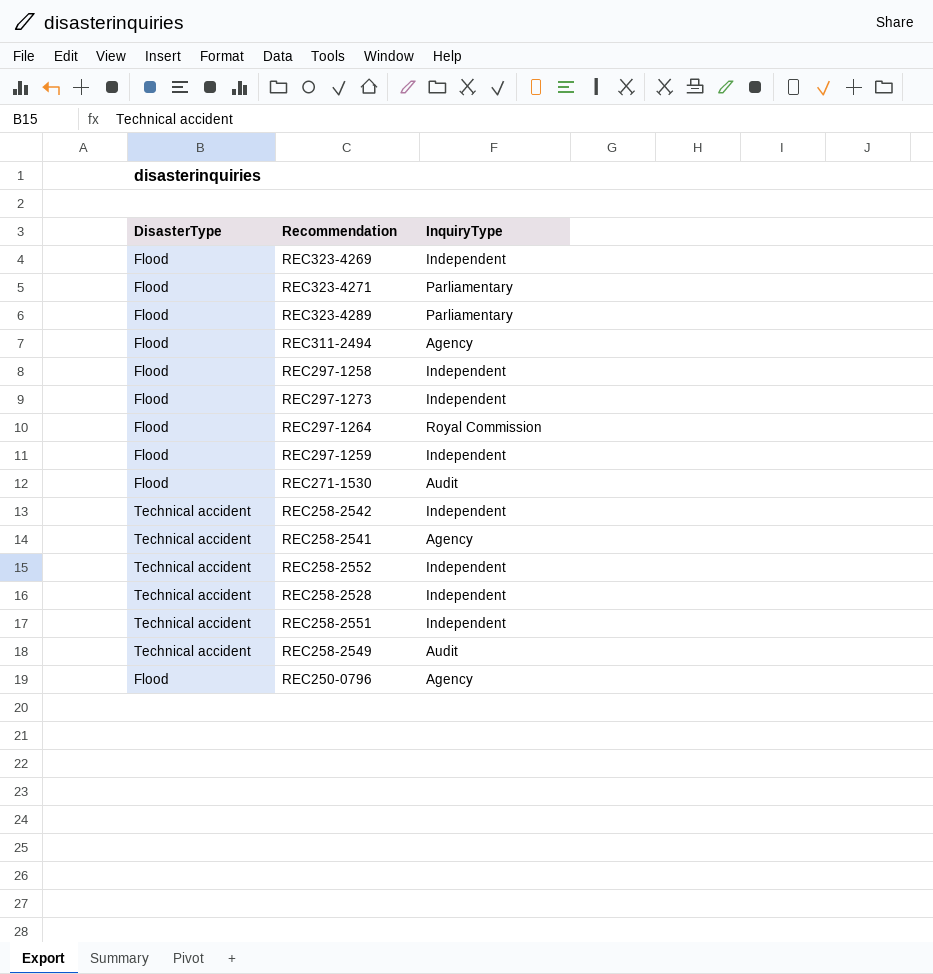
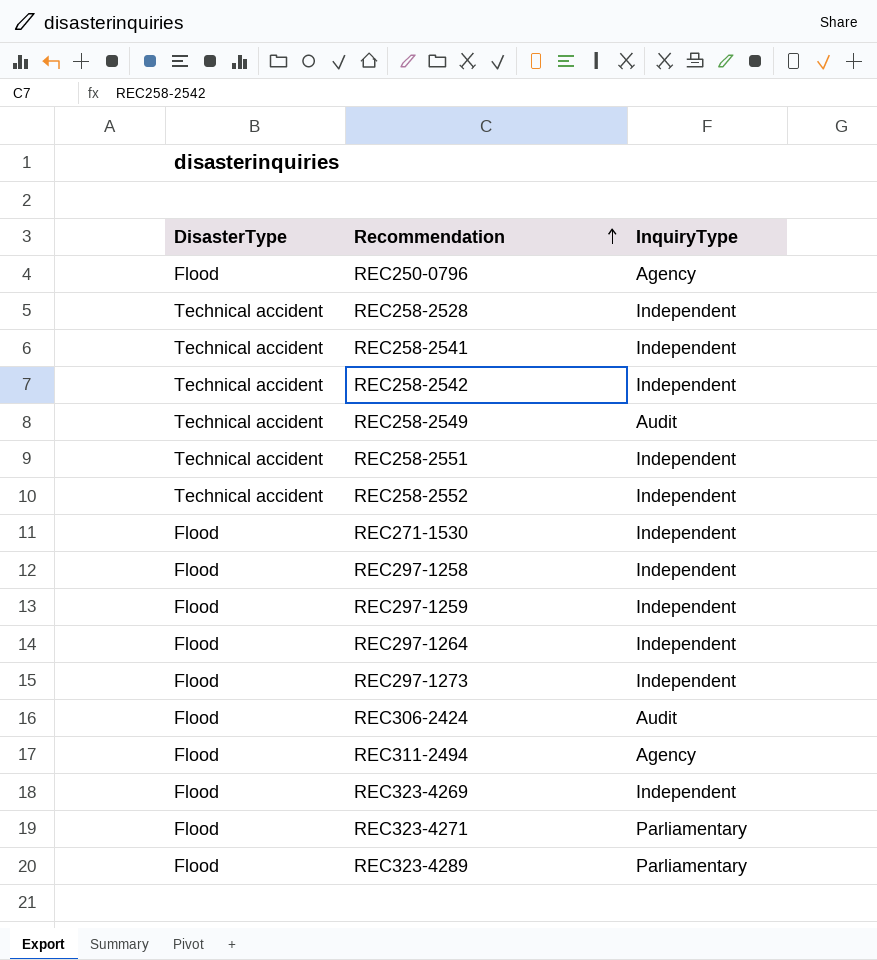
row order: none -> Recommendation ascending
REC258-2541 | InquiryType: Agency -> Independent
REC271-1530 | InquiryType: Audit -> Independent
REC297-1264 | InquiryType: Royal Commission -> Independent
row REC306-2424: none -> Flood | Audit

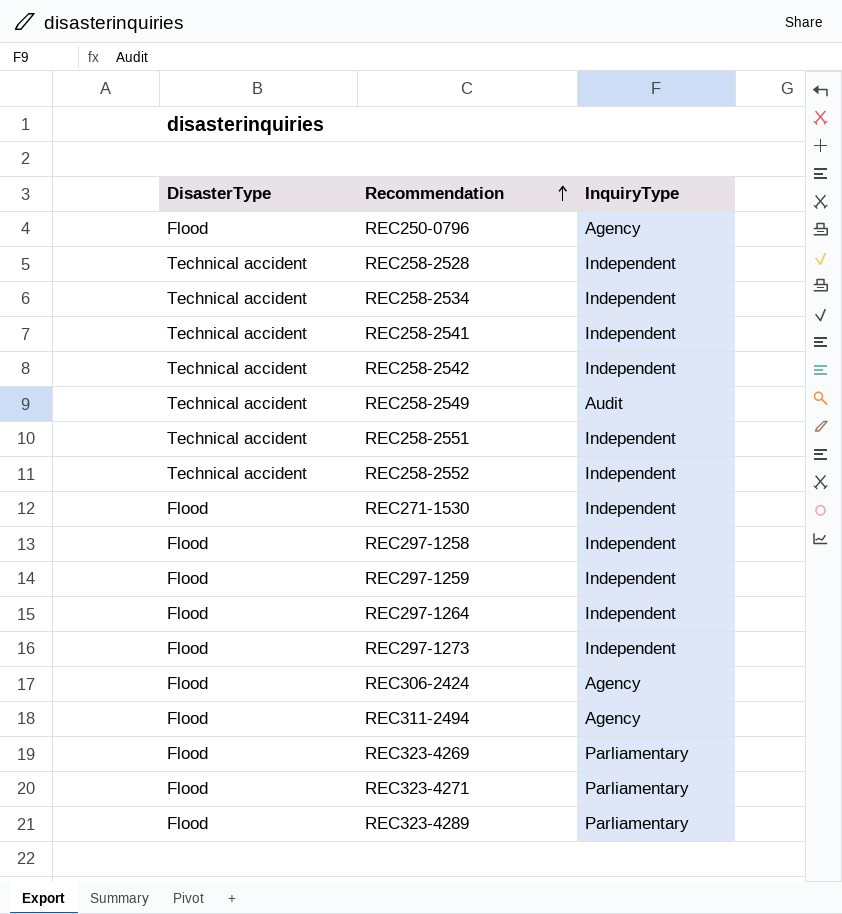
row REC258-2534: none -> Technical accident | Independent
REC306-2424 | InquiryType: Audit -> Agency
REC323-4269 | InquiryType: Independent -> Parliamentary

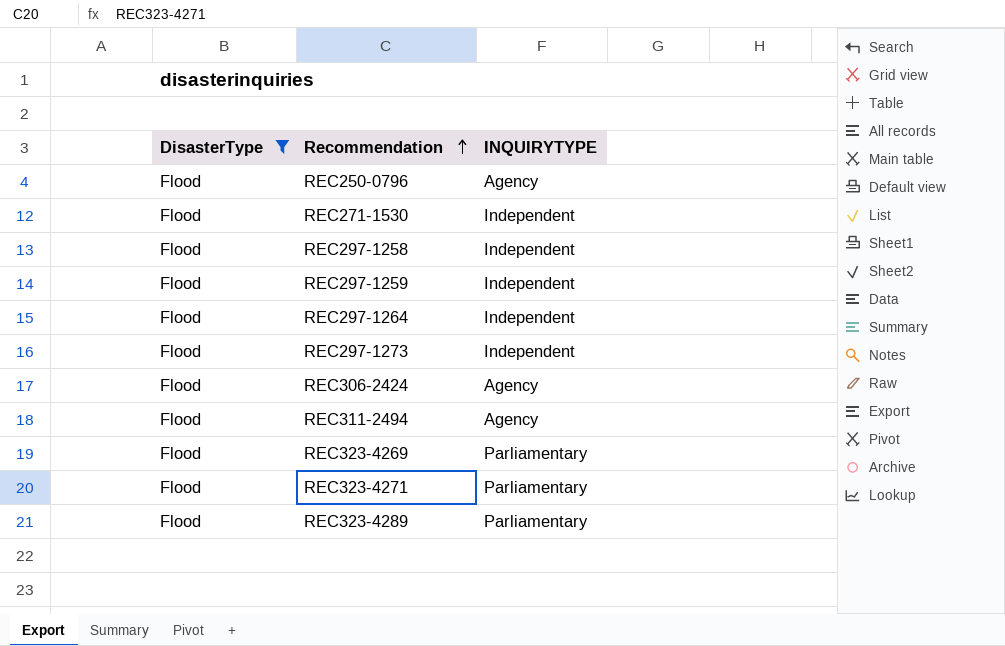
filter: none -> DisasterType = Flood
column name: InquiryType -> INQUIRYTYPE

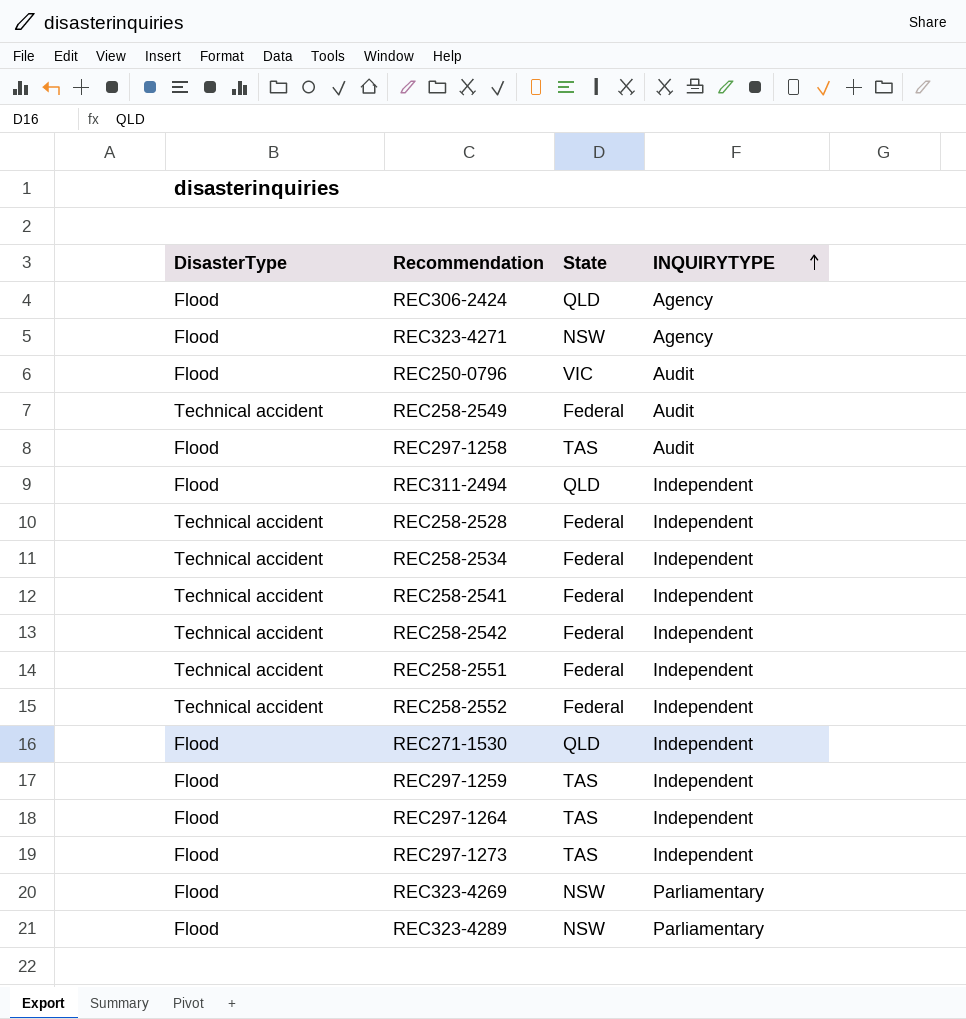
filter: DisasterType = Flood -> none
row order: Recommendation ascending -> INQUIRYTYPE ascending
column State | position: none -> 3
REC323-4271 | INQUIRYTYPE: Parliamentary -> Agency
REC250-0796 | INQUIRYTYPE: Agency -> Audit
REC297-1258 | INQUIRYTYPE: Independent -> Audit
REC311-2494 | INQUIRYTYPE: Agency -> Independent

